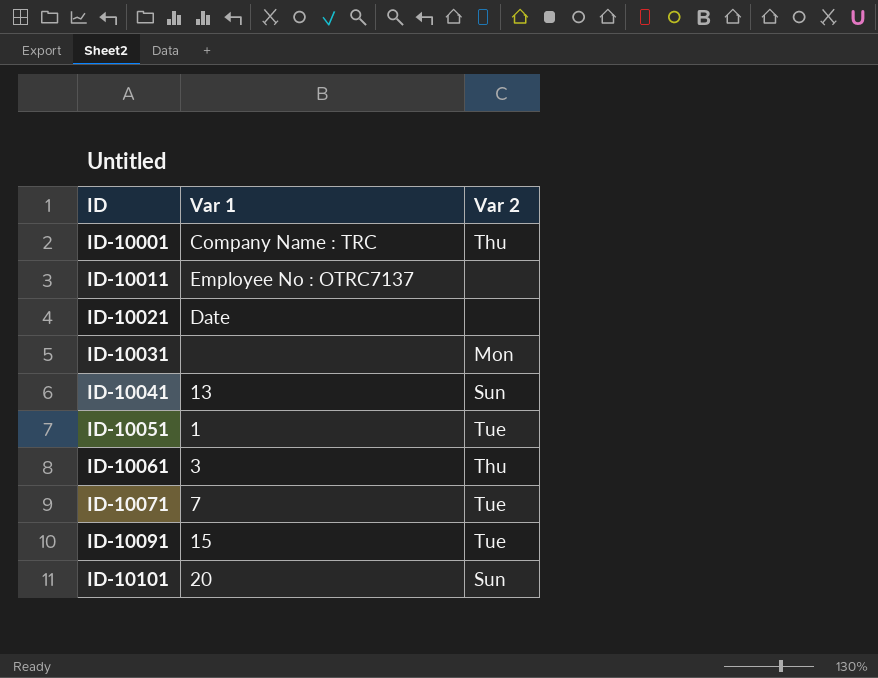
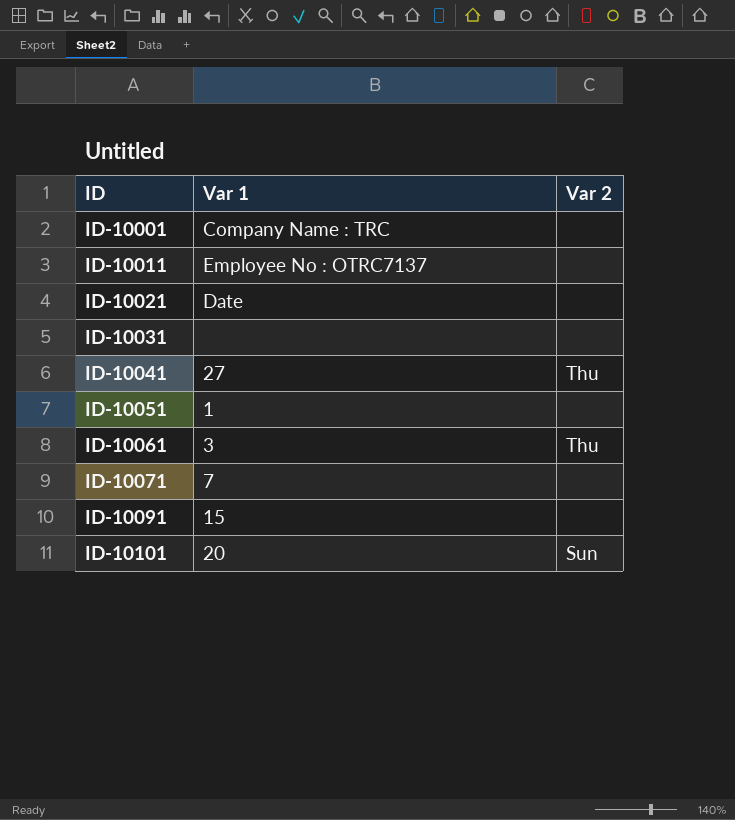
ID-10001 | Var 2: Thu -> none
ID-10031 | Var 2: Mon -> none
ID-10041 | Var 1: 13 -> 27
ID-10041 | Var 2: Sun -> Thu
ID-10051 | Var 2: Tue -> none
ID-10071 | Var 2: Tue -> none
ID-10091 | Var 2: Tue -> none

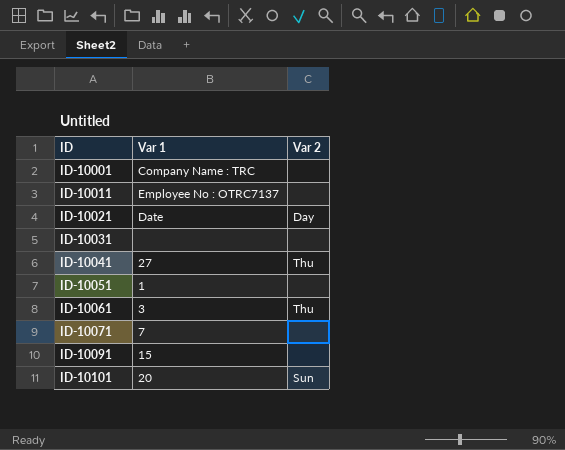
ID-10021 | Var 2: none -> Day

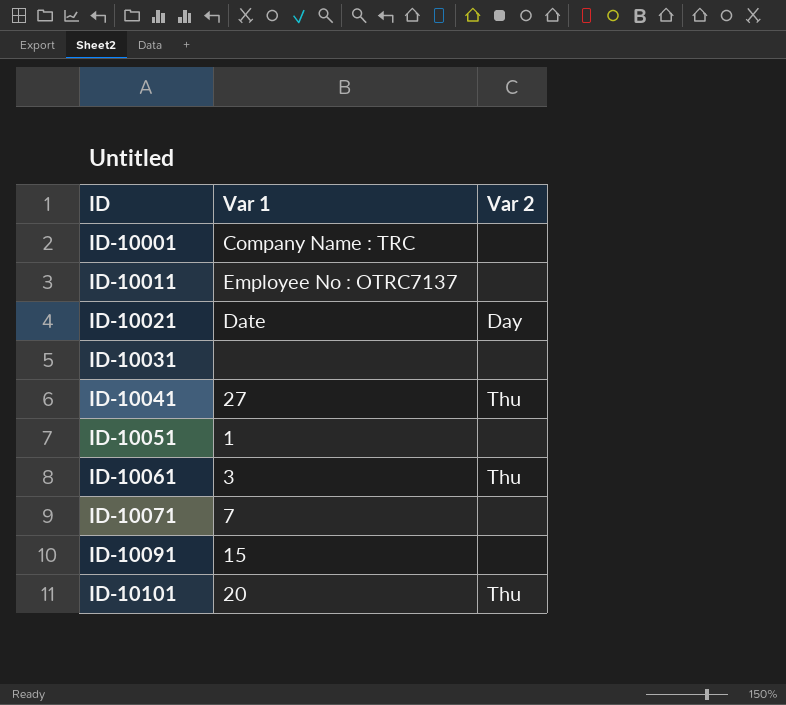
ID-10101 | Var 2: Sun -> Thu

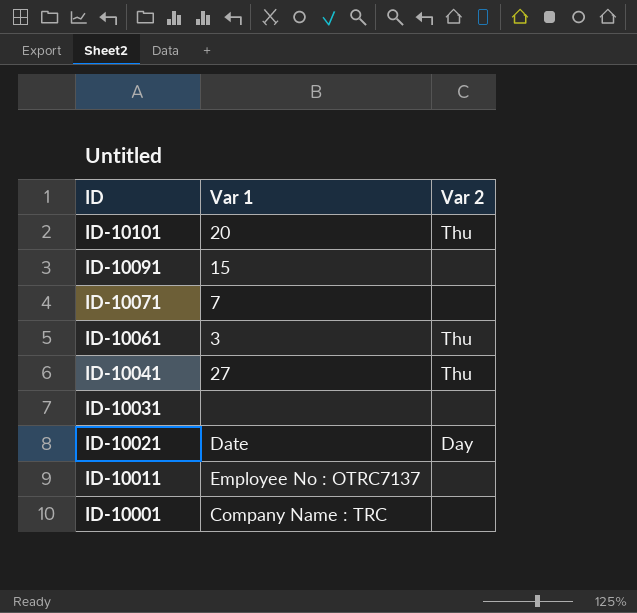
row order: ID ascending -> ID descending
row ID-10051: 1 | none -> none

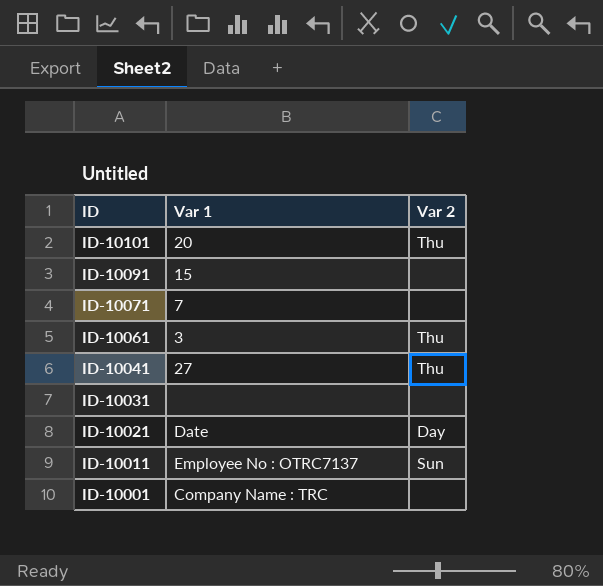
ID-10011 | Var 2: none -> Sun

